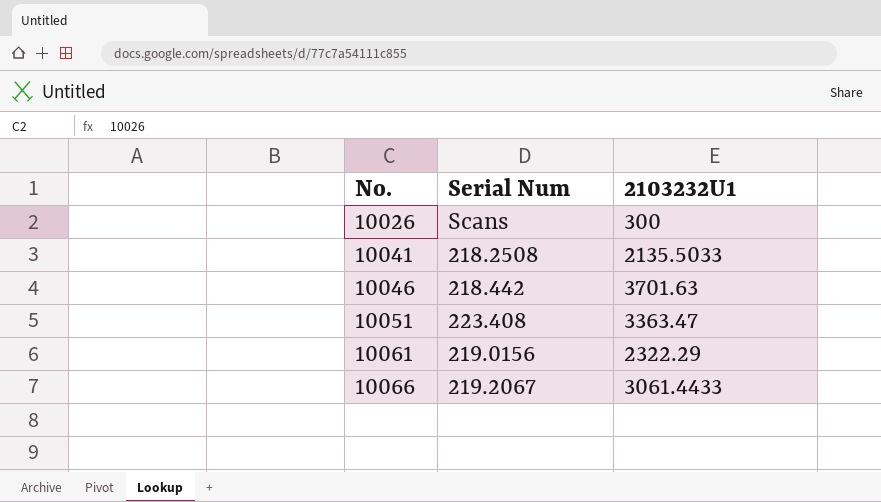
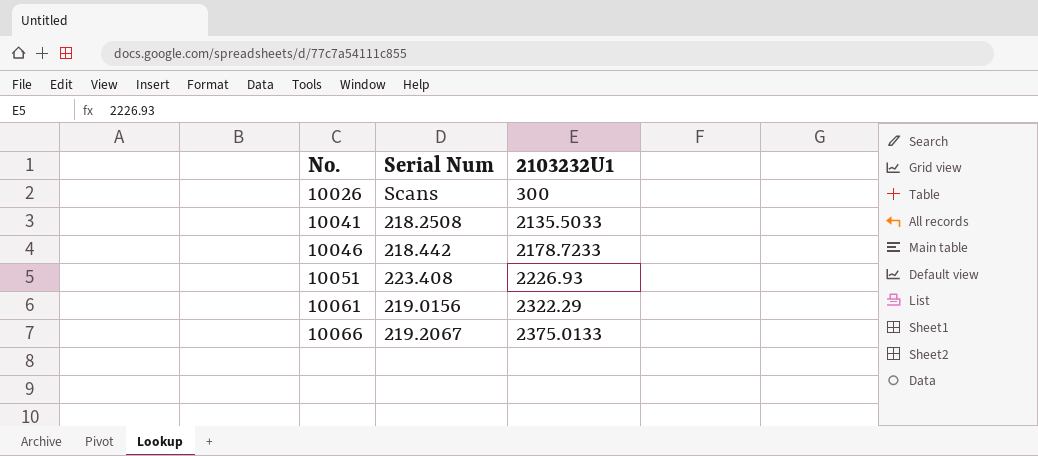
10046 | 2103232U1: 3701.63 -> 2178.7233
10051 | 2103232U1: 3363.47 -> 2226.93
10066 | 2103232U1: 3061.4433 -> 2375.0133

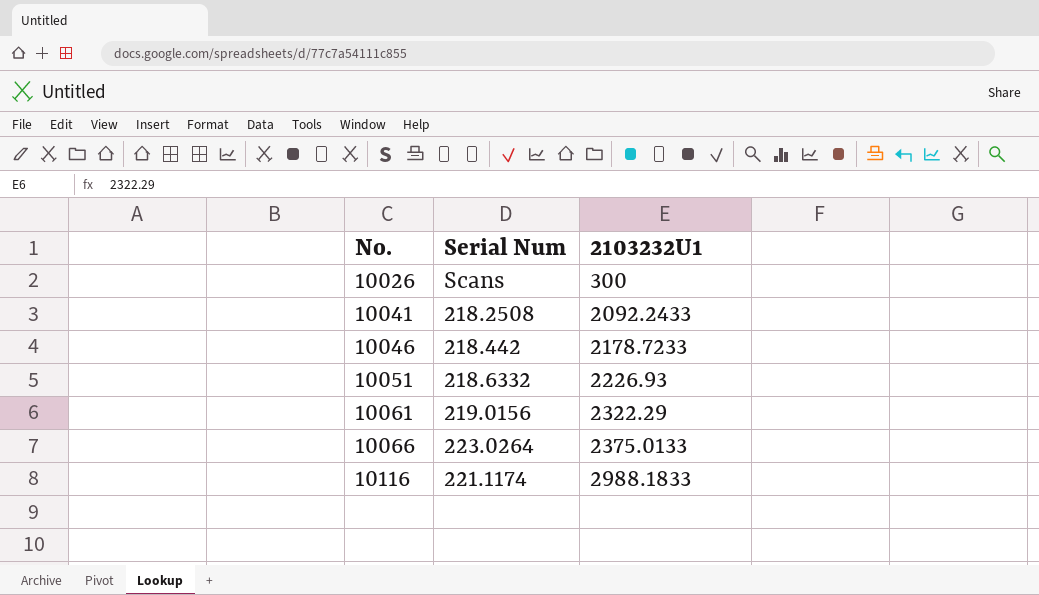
10041 | 2103232U1: 2135.5033 -> 2092.2433
10051 | Serial Num: 223.408 -> 218.6332
10066 | Serial Num: 219.2067 -> 223.0264
row 10116: none -> 221.1174 | 2988.1833

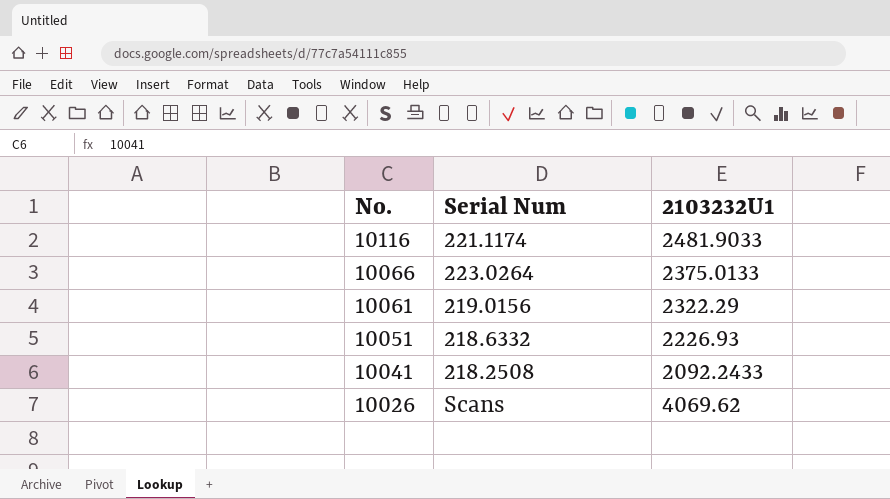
row order: No. ascending -> No. descending
row 10046: 218.442 | 2178.7233 -> none
10116 | 2103232U1: 2988.1833 -> 2481.9033
10026 | 2103232U1: 300 -> 4069.62

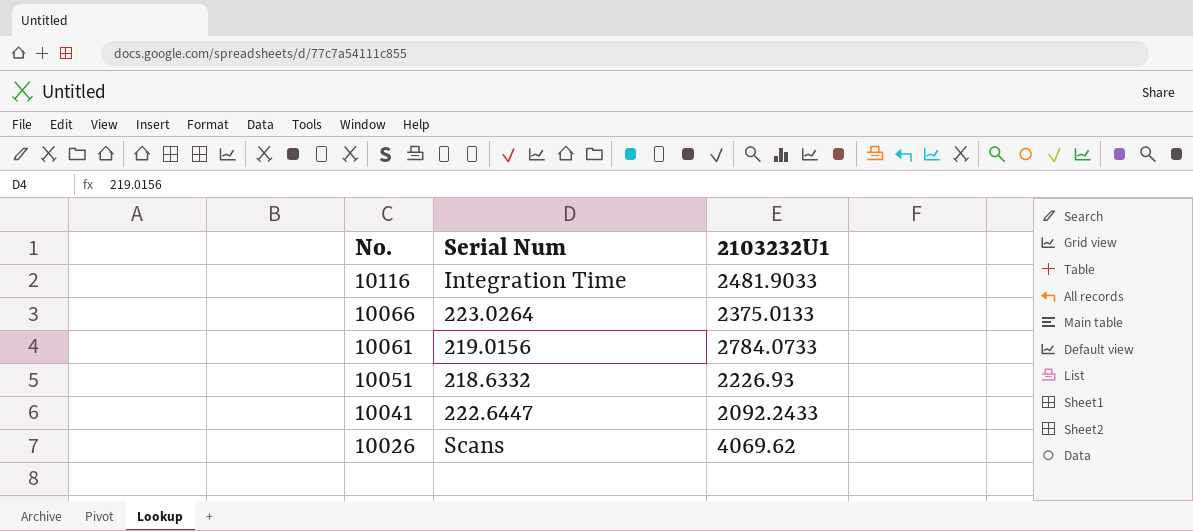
10116 | Serial Num: 221.1174 -> Integration Time
10061 | 2103232U1: 2322.29 -> 2784.0733
10041 | Serial Num: 218.2508 -> 222.6447

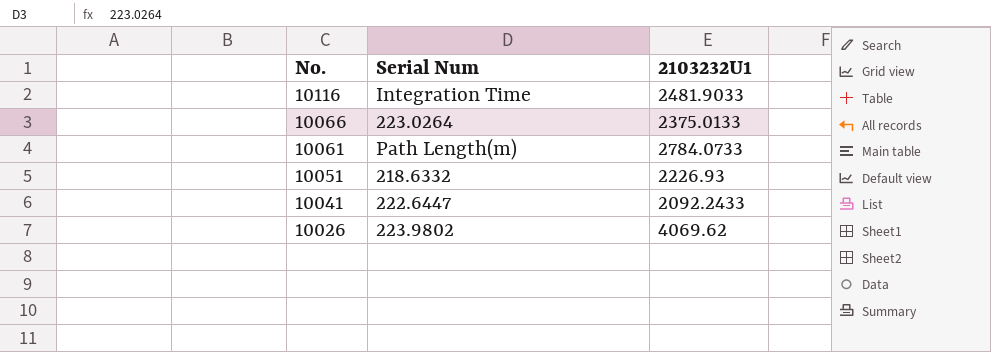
10061 | Serial Num: 219.0156 -> Path Length(m)
10026 | Serial Num: Scans -> 223.9802

